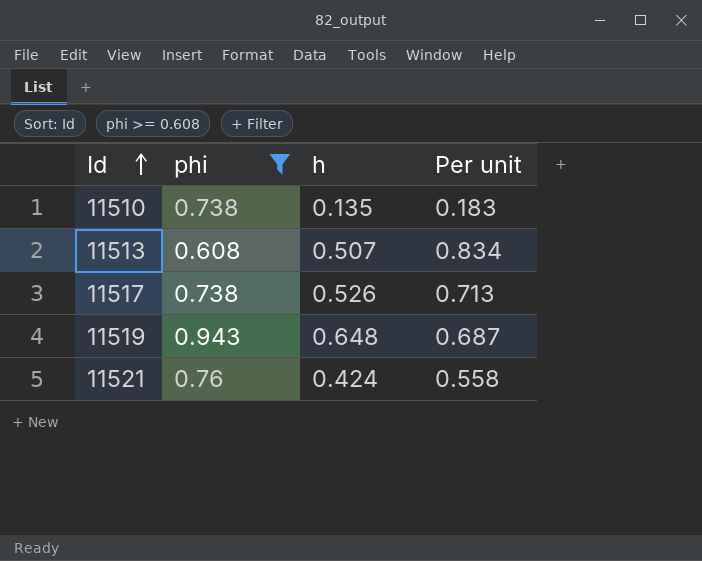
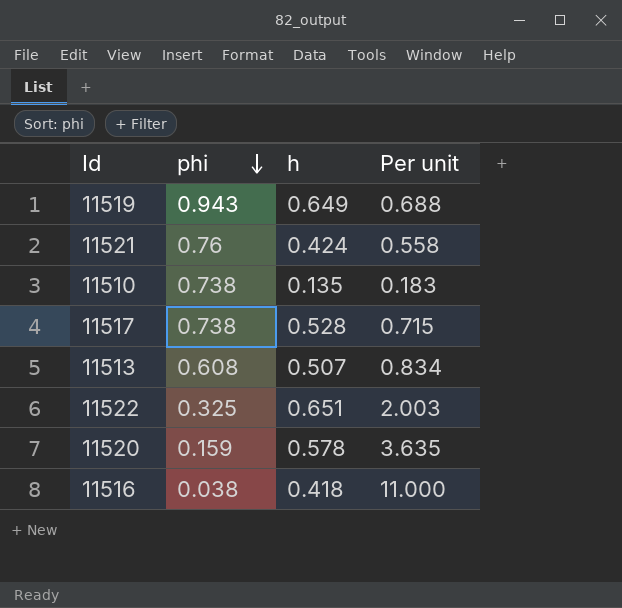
filter: phi >= 0.608 -> none
row order: Id ascending -> phi descending
11519 | h: 0.648 -> 0.649
11519 | Per unit: 0.687 -> 0.688
11517 | h: 0.526 -> 0.528
11517 | Per unit: 0.713 -> 0.715

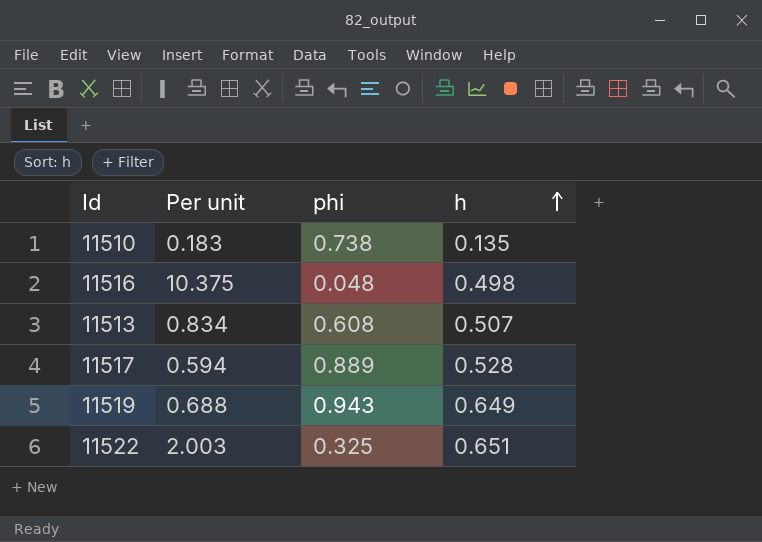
row order: phi descending -> h ascending
column Per unit | position: 4 -> 2
row 11521: 0.76 | 0.424 | 0.558 -> none
row 11520: 0.159 | 0.578 | 3.635 -> none
11516 | Per unit: 11.000 -> 10.375
11516 | phi: 0.038 -> 0.048
11516 | h: 0.418 -> 0.498
11517 | Per unit: 0.715 -> 0.594
11517 | phi: 0.738 -> 0.889

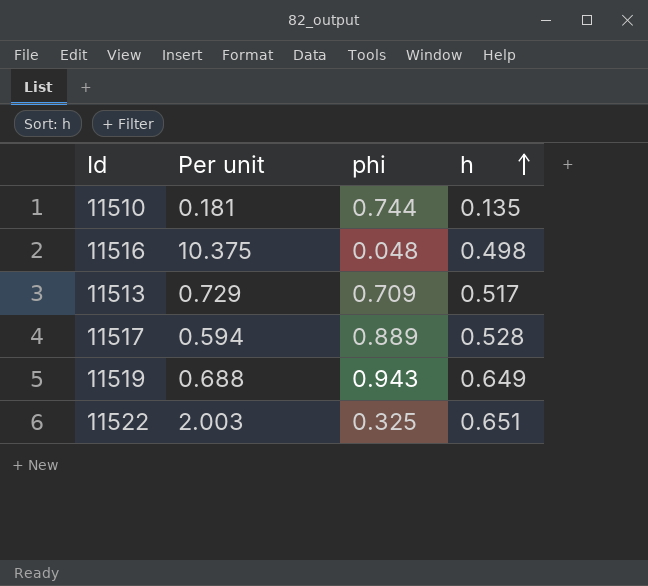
11510 | Per unit: 0.183 -> 0.181
11510 | phi: 0.738 -> 0.744
11513 | Per unit: 0.834 -> 0.729
11513 | phi: 0.608 -> 0.709
11513 | h: 0.507 -> 0.517

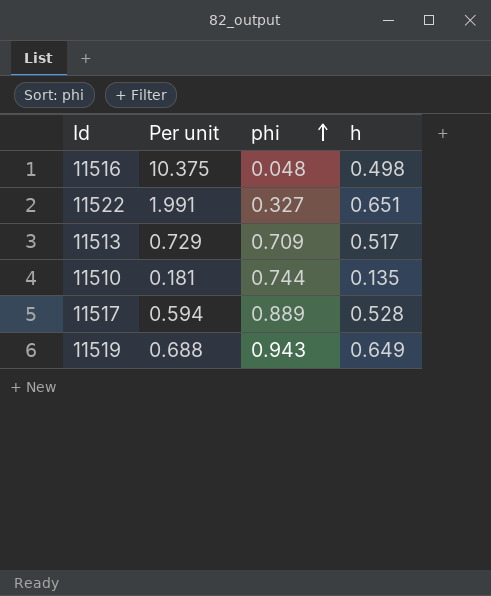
row order: h ascending -> phi ascending
11522 | Per unit: 2.003 -> 1.991
11522 | phi: 0.325 -> 0.327

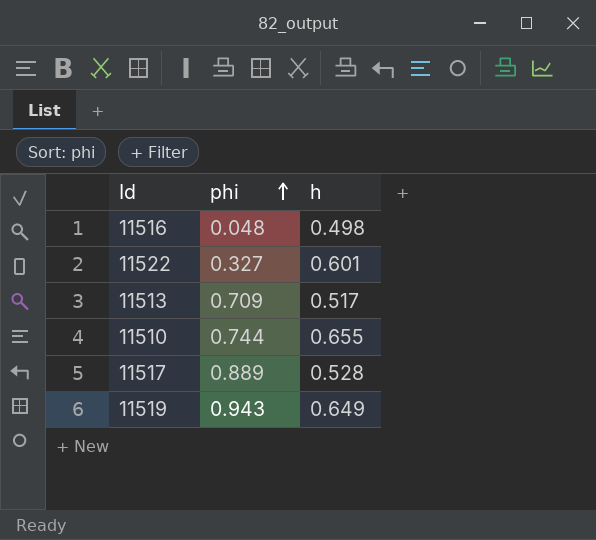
column Per unit | formula: [h] / [phi] -> none
11522 | h: 0.651 -> 0.601
11510 | h: 0.135 -> 0.655

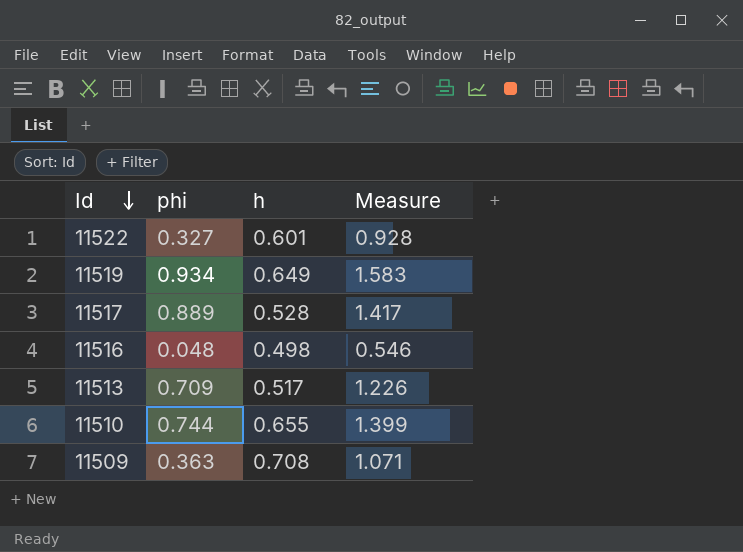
row order: phi ascending -> Id descending
column Measure | formula: none -> [phi] + [h]
11519 | phi: 0.943 -> 0.934
row 11509: none -> 0.363 | 0.708 | 1.071

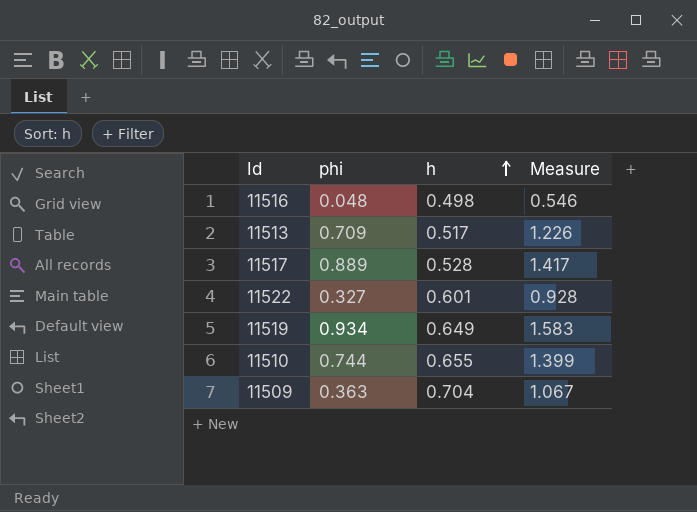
row order: Id descending -> h ascending
11509 | h: 0.708 -> 0.704
11509 | Measure: 1.071 -> 1.067

